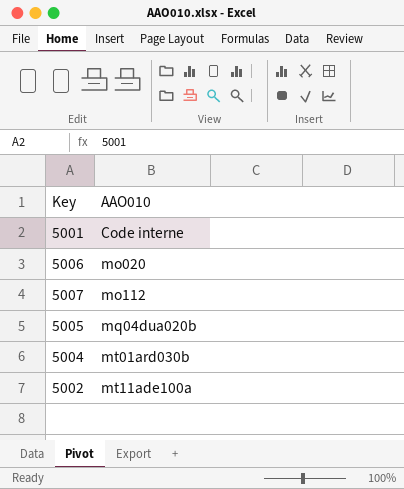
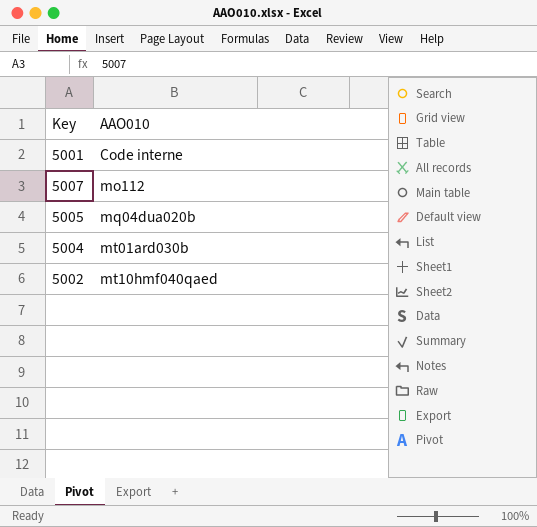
row 5006: mo020 -> none
5002 | AAO010: mt11ade100a -> mt10hmf040qaed

